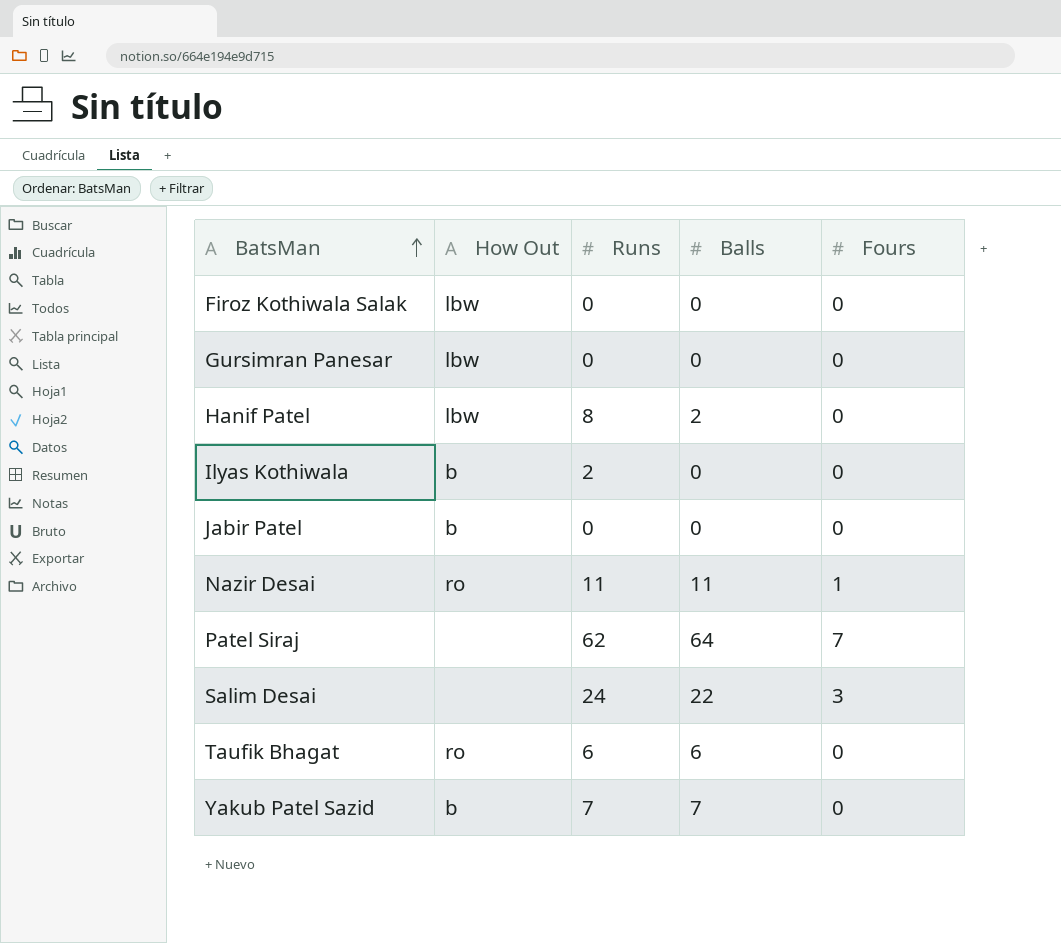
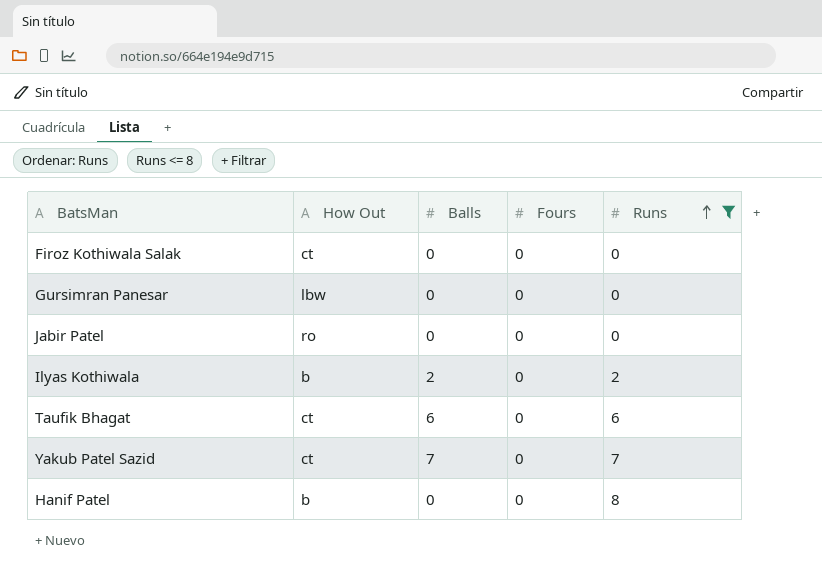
filter: none -> Runs <= 8
row order: BatsMan ascending -> Runs ascending
column Runs | position: 3 -> 5
Firoz Kothiwala Salak | How Out: lbw -> ct
Jabir Patel | How Out: b -> ro
Ilyas Kothiwala | Balls: 0 -> 2
Taufik Bhagat | How Out: ro -> ct
Yakub Patel Sazid | How Out: b -> ct
Hanif Patel | How Out: lbw -> b
Hanif Patel | Balls: 2 -> 0

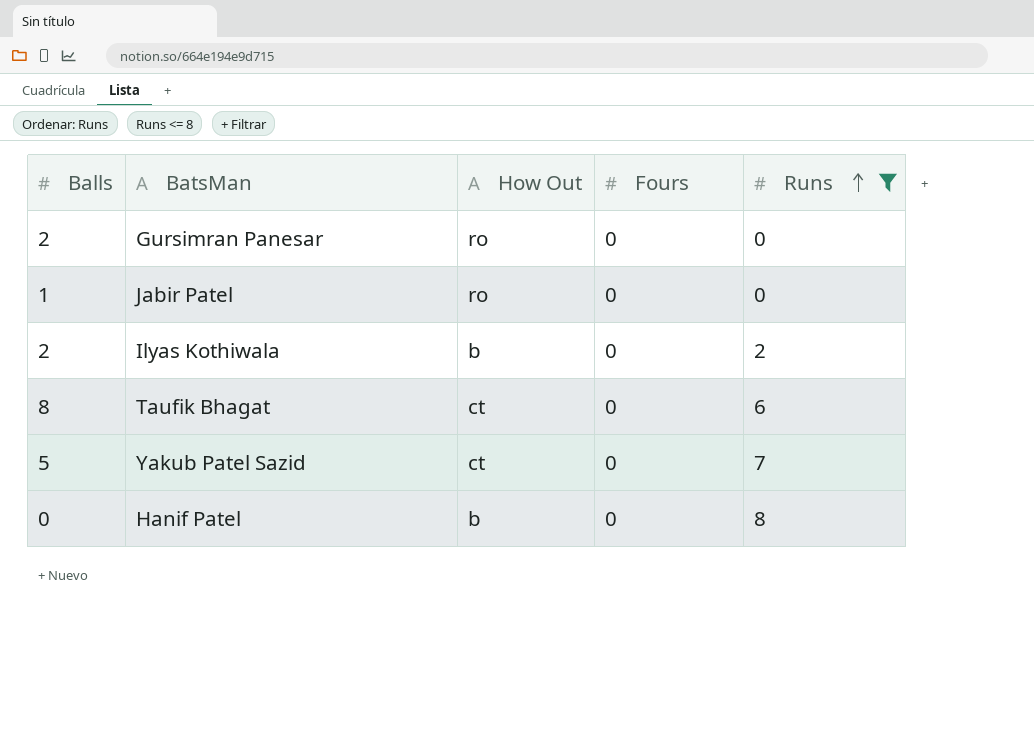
column Balls | position: 3 -> 1
row Firoz Kothiwala Salak: ct | 0 | 0 | 0 -> none
Gursimran Panesar | Balls: 0 -> 2
Gursimran Panesar | How Out: lbw -> ro
Jabir Patel | Balls: 0 -> 1
Taufik Bhagat | Balls: 6 -> 8
Yakub Patel Sazid | Balls: 7 -> 5

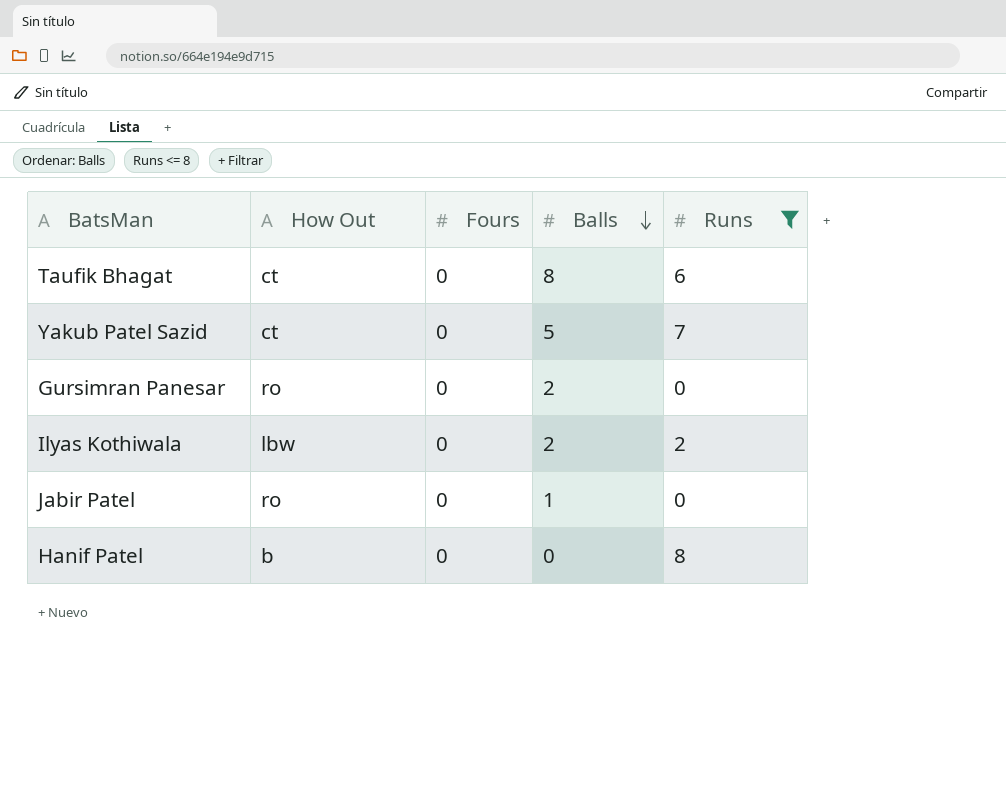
row order: Runs ascending -> Balls descending
column Balls | position: 1 -> 4
Ilyas Kothiwala | How Out: b -> lbw

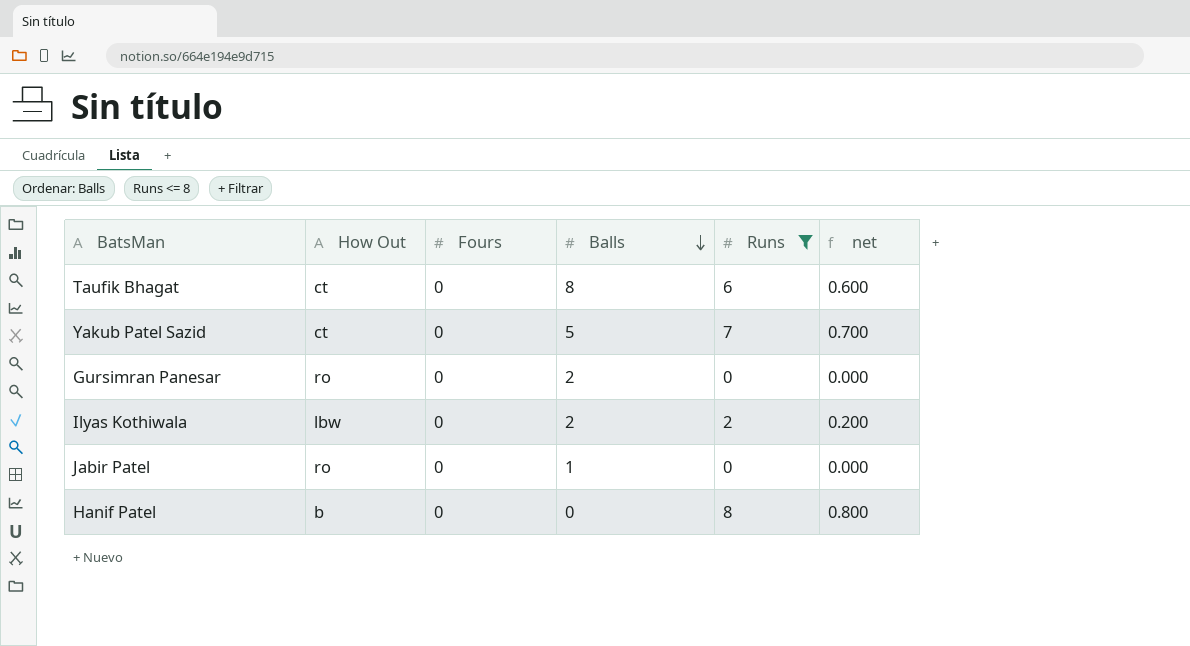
column net | formula: none -> [Runs] * 0.1

